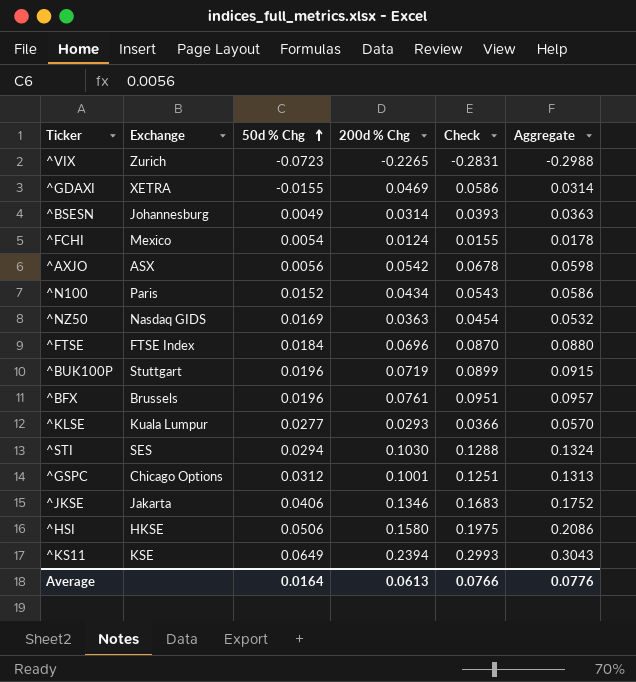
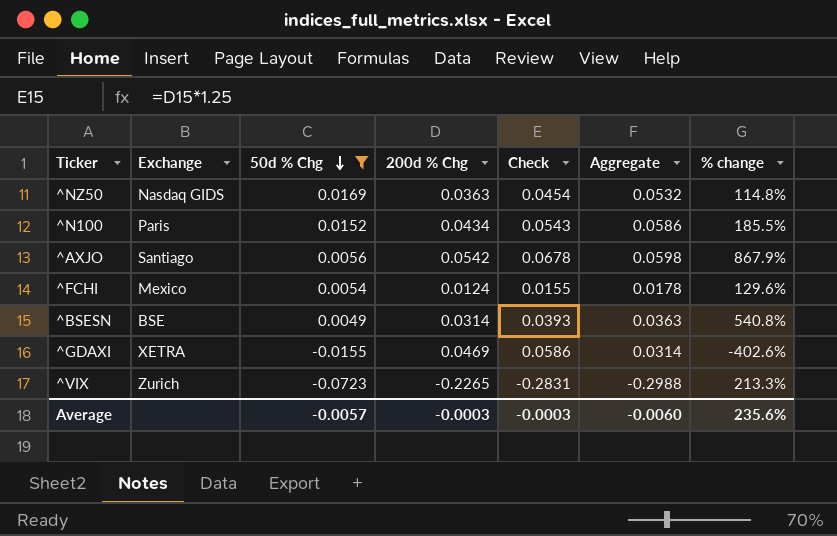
filter: none -> 50d % Chg <= 0.0169
row order: 50d % Chg ascending -> 50d % Chg descending
column % change | formula: none -> ([200d % Chg] - [50d % Chg]) / [50d % Chg]
^AXJO | Exchange: ASX -> Santiago
^BSESN | Exchange: Johannesburg -> BSE
Average | 50d % Chg: 0.0164 -> -0.0057
Average | 200d % Chg: 0.0613 -> -0.0003
Average | Check: 0.0766 -> -0.0003
Average | Aggregate: 0.0776 -> -0.0060

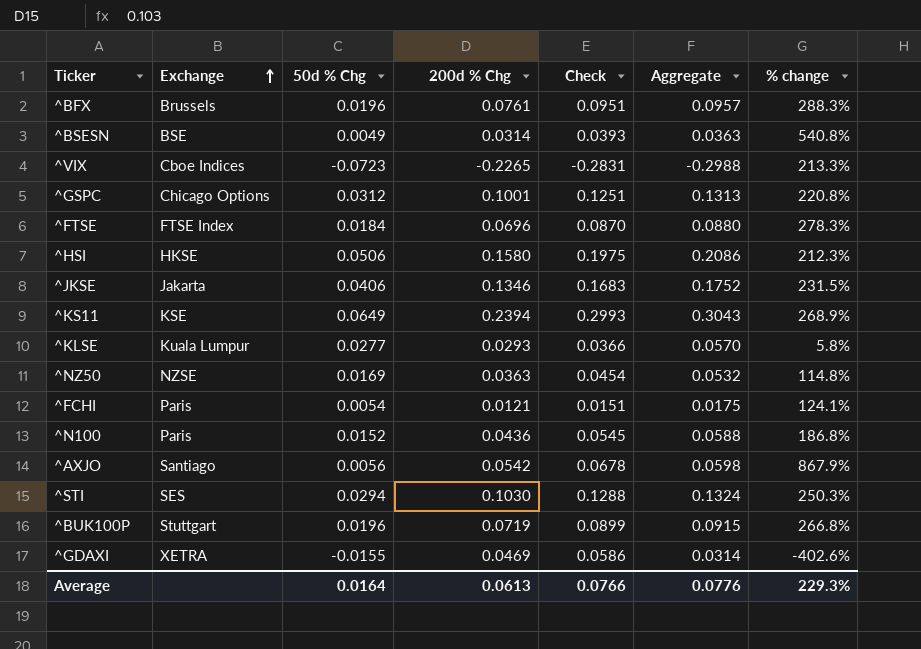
filter: 50d % Chg <= 0.0169 -> none
row order: 50d % Chg descending -> Exchange ascending
^VIX | Exchange: Zurich -> Cboe Indices
^NZ50 | Exchange: Nasdaq GIDS -> NZSE
^FCHI | Exchange: Mexico -> Paris
^FCHI | 200d % Chg: 0.0124 -> 0.0121
^FCHI | Check: 0.0155 -> 0.0151
^FCHI | Aggregate: 0.0178 -> 0.0175
^FCHI | % change: 129.6% -> 124.1%
^N100 | 200d % Chg: 0.0434 -> 0.0436
^N100 | Check: 0.0543 -> 0.0545
^N100 | Aggregate: 0.0586 -> 0.0588
^N100 | % change: 185.5% -> 186.8%
Average | 50d % Chg: -0.0057 -> 0.0164
Average | 200d % Chg: -0.0003 -> 0.0613
Average | Check: -0.0003 -> 0.0766
Average | Aggregate: -0.0060 -> 0.0776
Average | % change: 235.6% -> 229.3%

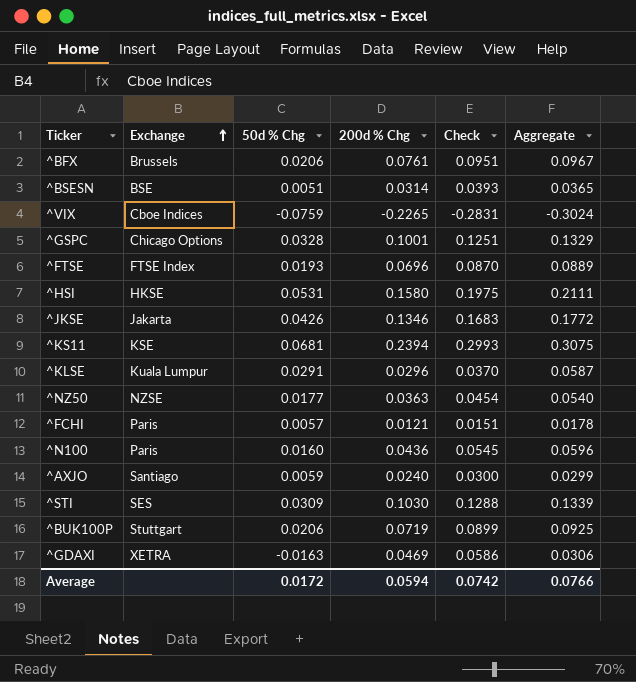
column % change | formula: ([200d % Chg] - [50d % Chg]) / [50d % Chg] -> none
^BFX | 50d % Chg: 0.0196 -> 0.0206
^BFX | Aggregate: 0.0957 -> 0.0967
^BSESN | 50d % Chg: 0.0049 -> 0.0051
^BSESN | Aggregate: 0.0363 -> 0.0365
^VIX | 50d % Chg: -0.0723 -> -0.0759
^VIX | Aggregate: -0.2988 -> -0.3024
^GSPC | 50d % Chg: 0.0312 -> 0.0328
^GSPC | Aggregate: 0.1313 -> 0.1329
^FTSE | 50d % Chg: 0.0184 -> 0.0193
^FTSE | Aggregate: 0.0880 -> 0.0889
^HSI | 50d % Chg: 0.0506 -> 0.0531
^HSI | Aggregate: 0.2086 -> 0.2111
^JKSE | 50d % Chg: 0.0406 -> 0.0426
^JKSE | Aggregate: 0.1752 -> 0.1772
^KS11 | 50d % Chg: 0.0649 -> 0.0681
^KS11 | Aggregate: 0.3043 -> 0.3075
^KLSE | 50d % Chg: 0.0277 -> 0.0291
^KLSE | 200d % Chg: 0.0293 -> 0.0296
^KLSE | Check: 0.0366 -> 0.0370
^KLSE | Aggregate: 0.0570 -> 0.0587
^NZ50 | 50d % Chg: 0.0169 -> 0.0177
^NZ50 | Aggregate: 0.0532 -> 0.0540
^FCHI | 50d % Chg: 0.0054 -> 0.0057
^FCHI | Aggregate: 0.0175 -> 0.0178
^N100 | 50d % Chg: 0.0152 -> 0.0160
^N100 | Aggregate: 0.0588 -> 0.0596
^AXJO | 50d % Chg: 0.0056 -> 0.0059
^AXJO | 200d % Chg: 0.0542 -> 0.0240
^AXJO | Check: 0.0678 -> 0.0300
^AXJO | Aggregate: 0.0598 -> 0.0299
^STI | 50d % Chg: 0.0294 -> 0.0309
^STI | Aggregate: 0.1324 -> 0.1339
^BUK100P | 50d % Chg: 0.0196 -> 0.0206
^BUK100P | Aggregate: 0.0915 -> 0.0925
^GDAXI | 50d % Chg: -0.0155 -> -0.0163
^GDAXI | Aggregate: 0.0314 -> 0.0306
Average | 50d % Chg: 0.0164 -> 0.0172
Average | 200d % Chg: 0.0613 -> 0.0594
Average | Check: 0.0766 -> 0.0742
Average | Aggregate: 0.0776 -> 0.0766

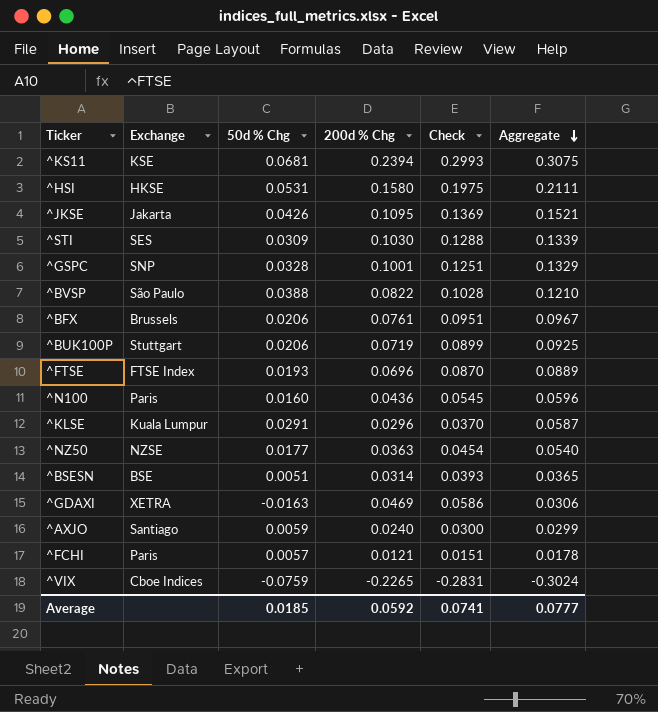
row order: Exchange ascending -> Aggregate descending
^JKSE | 200d % Chg: 0.1346 -> 0.1095
^JKSE | Check: 0.1683 -> 0.1369
^JKSE | Aggregate: 0.1772 -> 0.1521
^GSPC | Exchange: Chicago Options -> SNP
row ^BVSP: none -> São Paulo | 0.0388 | 0.0822 | 0.1028 | 0.1210
Average | 50d % Chg: 0.0172 -> 0.0185
Average | 200d % Chg: 0.0594 -> 0.0592
Average | Check: 0.0742 -> 0.0741
Average | Aggregate: 0.0766 -> 0.0777

